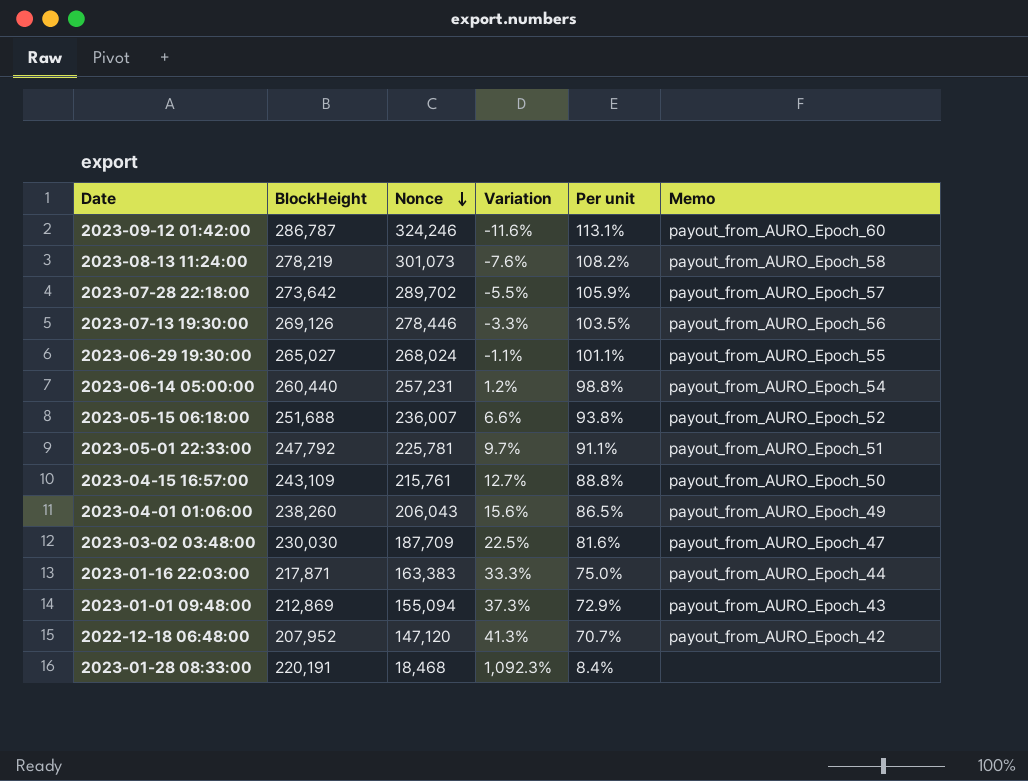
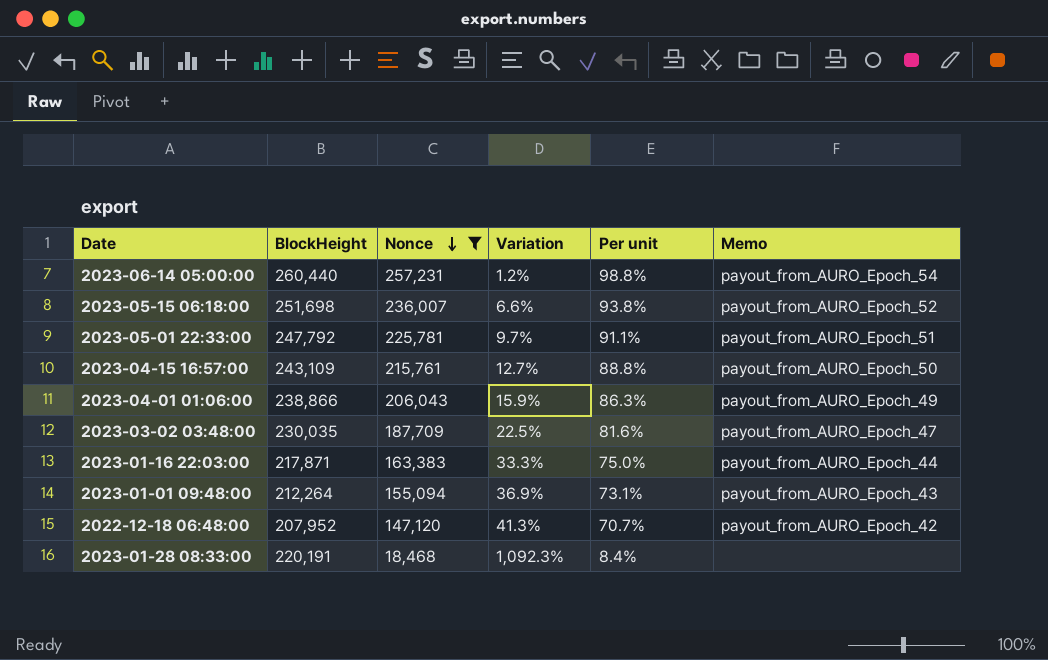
filter: none -> Nonce <= 257,231
2023-05-15 06:18:00 | BlockHeight: 251,688 -> 251,698
2023-04-01 01:06:00 | BlockHeight: 238,260 -> 238,866
2023-04-01 01:06:00 | Variation: 15.6% -> 15.9%
2023-04-01 01:06:00 | Per unit: 86.5% -> 86.3%
2023-03-02 03:48:00 | BlockHeight: 230,030 -> 230,035
2023-01-01 09:48:00 | BlockHeight: 212,869 -> 212,264
2023-01-01 09:48:00 | Variation: 37.3% -> 36.9%
2023-01-01 09:48:00 | Per unit: 72.9% -> 73.1%

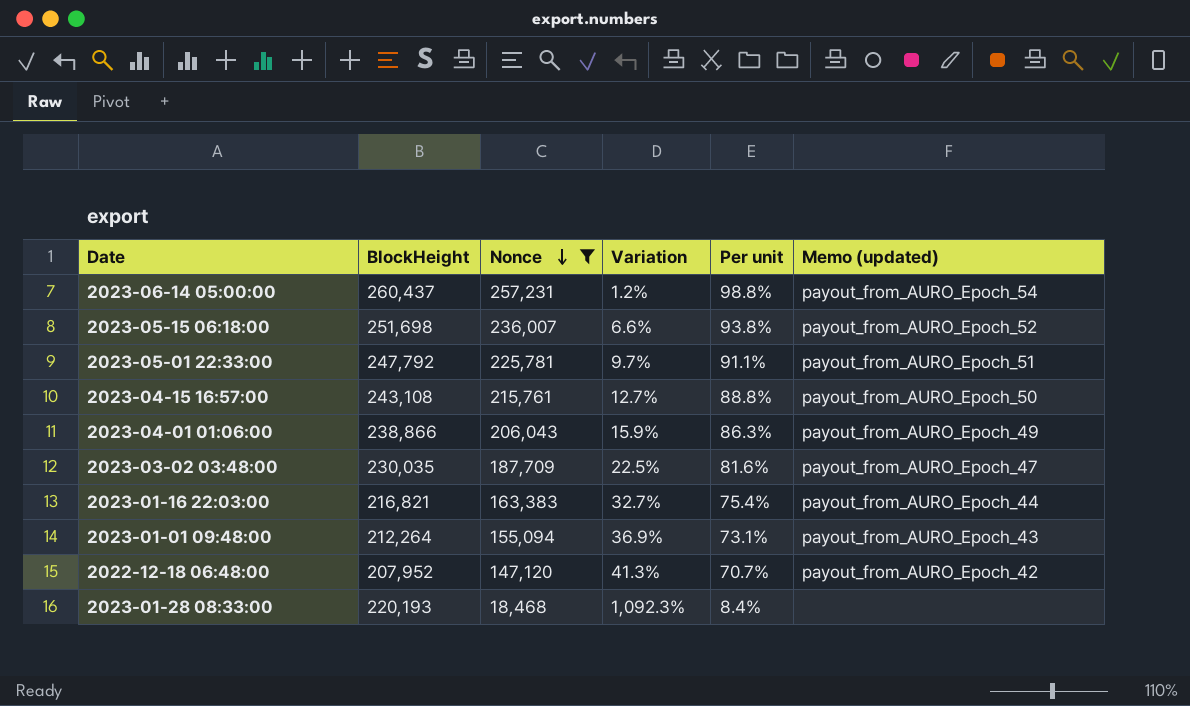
column name: Memo -> Memo (updated)
2023-06-14 05:00:00 | BlockHeight: 260,440 -> 260,437
2023-04-15 16:57:00 | BlockHeight: 243,109 -> 243,108
2023-01-16 22:03:00 | BlockHeight: 217,871 -> 216,821
2023-01-16 22:03:00 | Variation: 33.3% -> 32.7%
2023-01-16 22:03:00 | Per unit: 75.0% -> 75.4%
2023-01-28 08:33:00 | BlockHeight: 220,191 -> 220,193

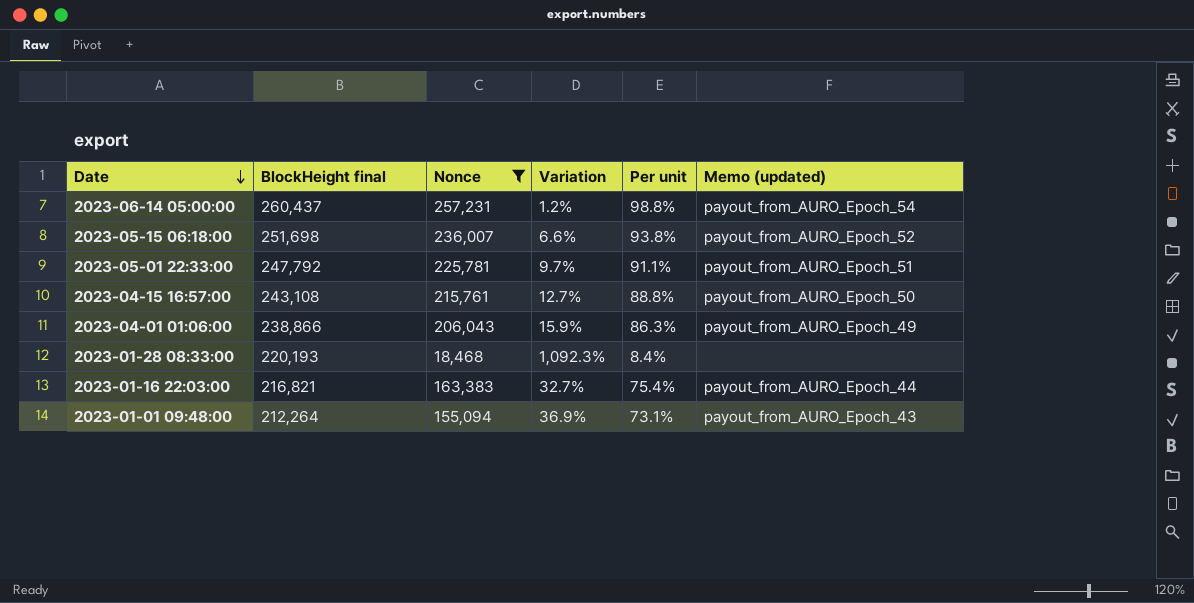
row order: Nonce descending -> Date descending
column name: BlockHeight -> BlockHeight final
row 2023-03-02 03:48:00: 230,035 | 187,709 | 22.5% | 81.6% | payout_from_AURO_Epoch_47 -> none
row 2022-12-18 06:48:00: 207,952 | 147,120 | 41.3% | 70.7% | payout_from_AURO_Epoch_42 -> none

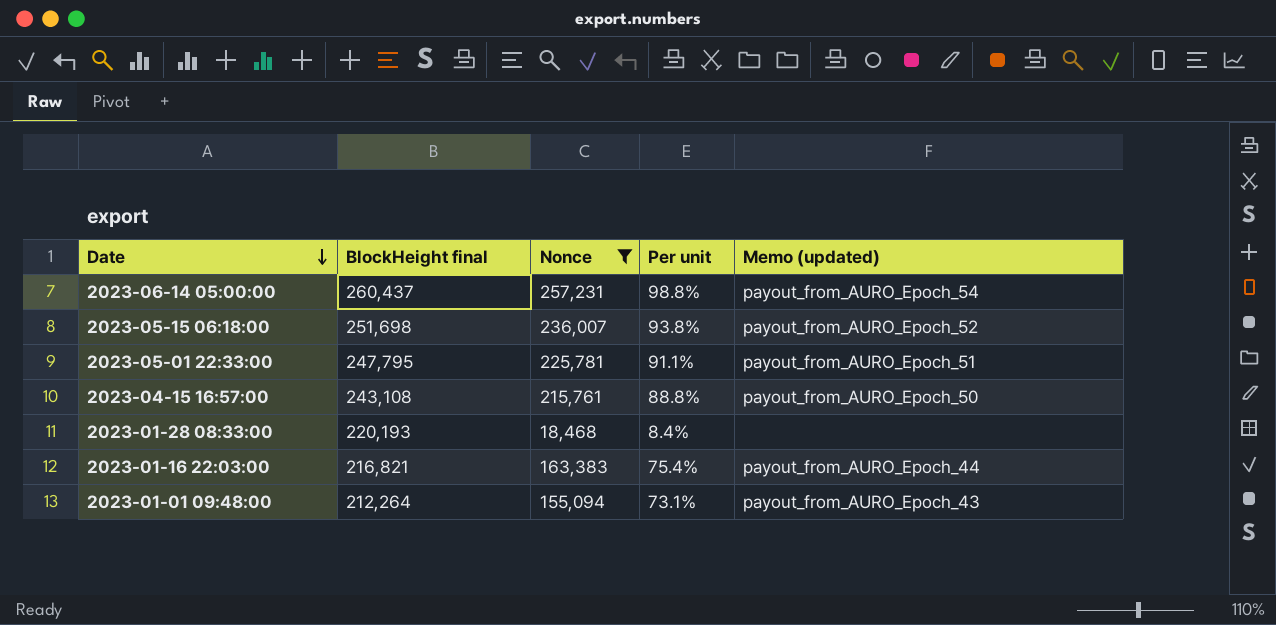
column Variation | formula: ([BlockHeight final] - [Nonce]) / [Nonce] -> none
row 2023-04-01 01:06:00: 238,866 | 206,043 | 15.9% | 86.3% | payout_from_AURO_Epoch_49 -> none
2023-05-01 22:33:00 | BlockHeight final: 247,792 -> 247,795

